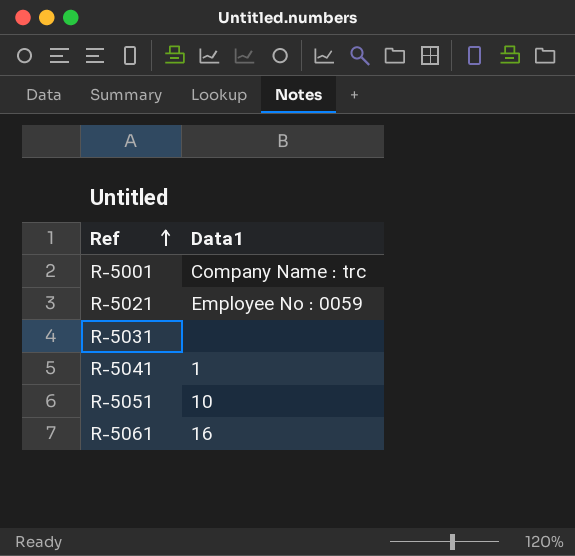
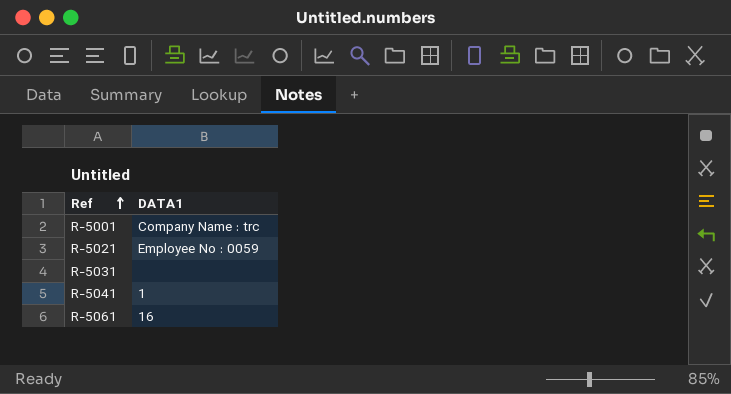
column name: Data1 -> DATA1
row R-5051: 10 -> none

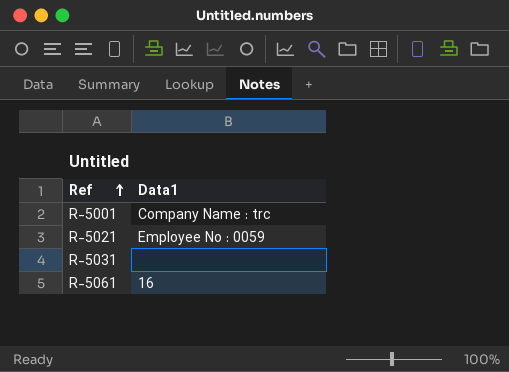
column name: DATA1 -> Data1
row R-5041: 1 -> none

